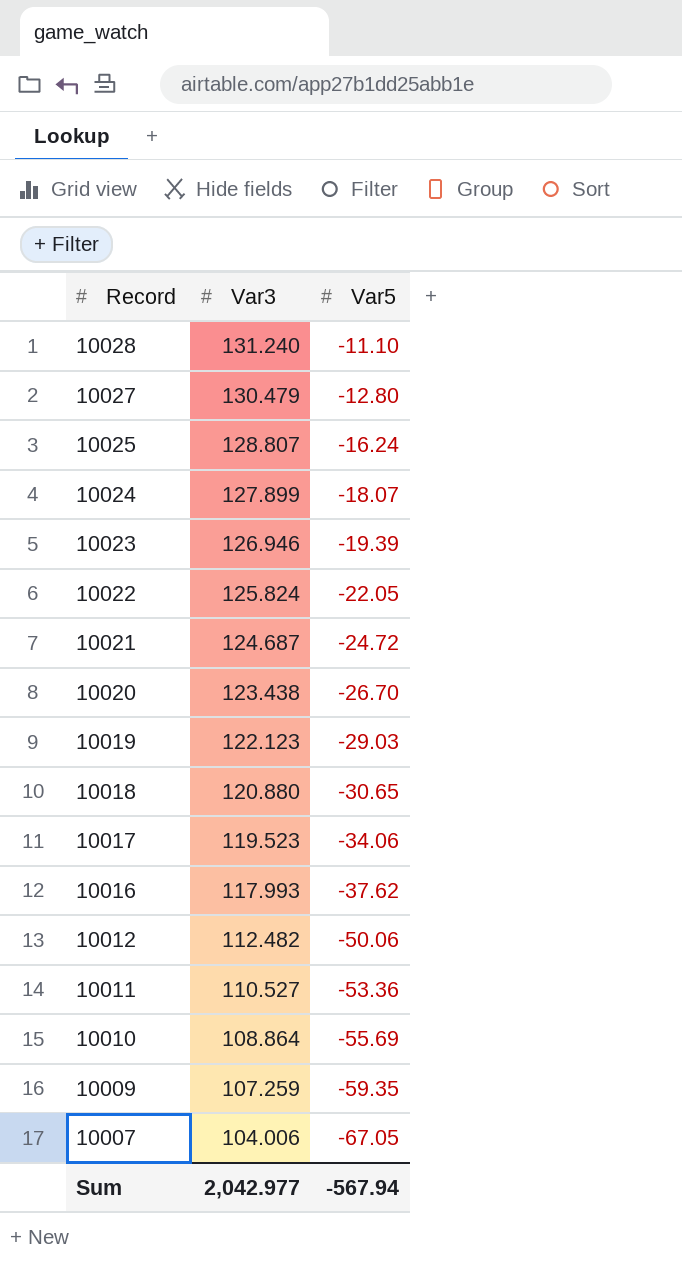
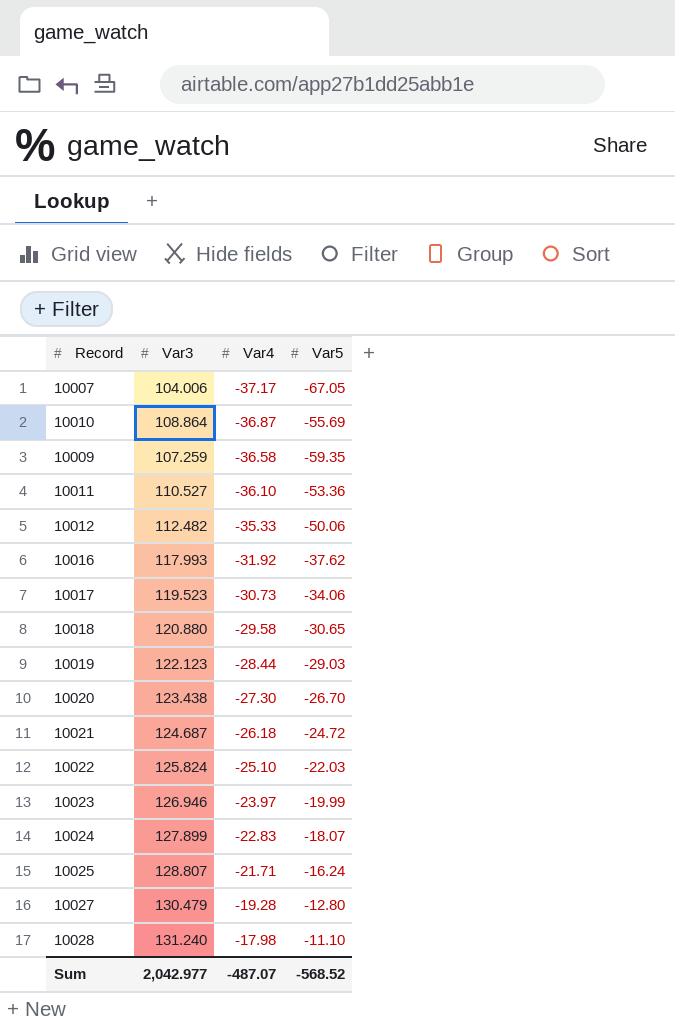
row order: Record descending -> Var4 ascending
column Var4 | position: none -> 3
10022 | Var5: -22.05 -> -22.03
10023 | Var5: -19.39 -> -19.99
Sum | Var5: -567.94 -> -568.52

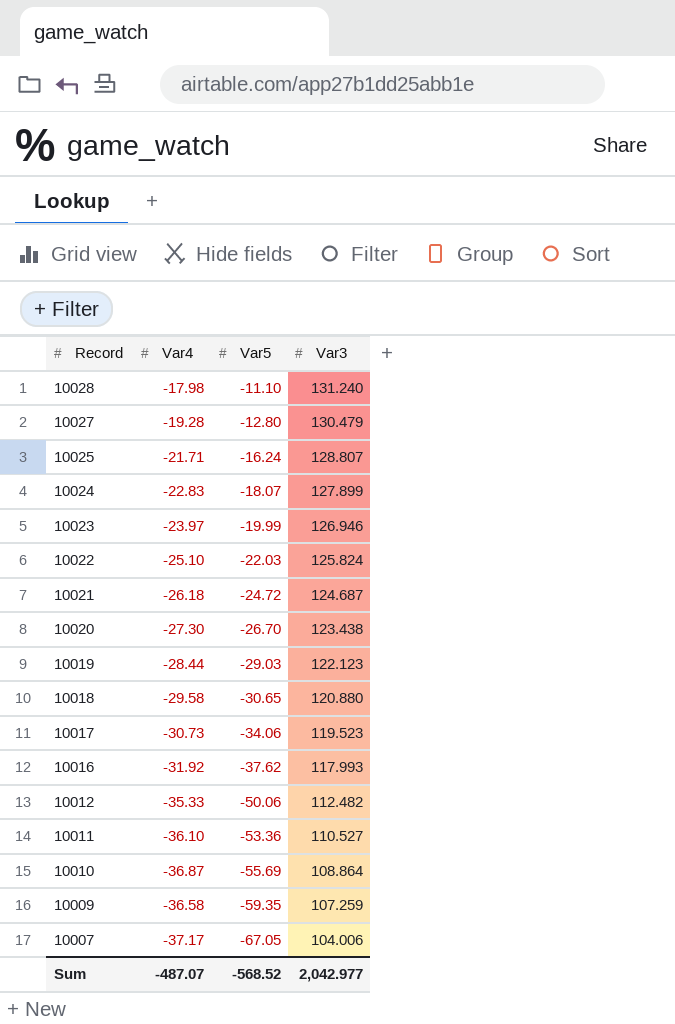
row order: Var4 ascending -> Record descending
column Var3 | position: 2 -> 4

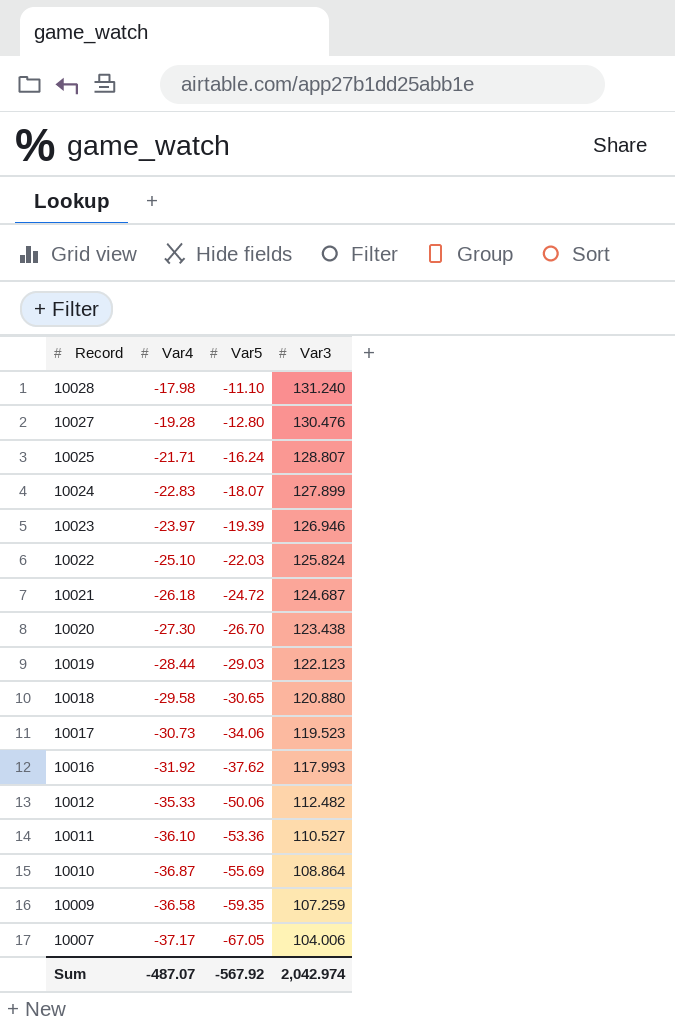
10027 | Var3: 130.479 -> 130.476
10023 | Var5: -19.99 -> -19.39
Sum | Var5: -568.52 -> -567.92
Sum | Var3: 2,042.977 -> 2,042.974

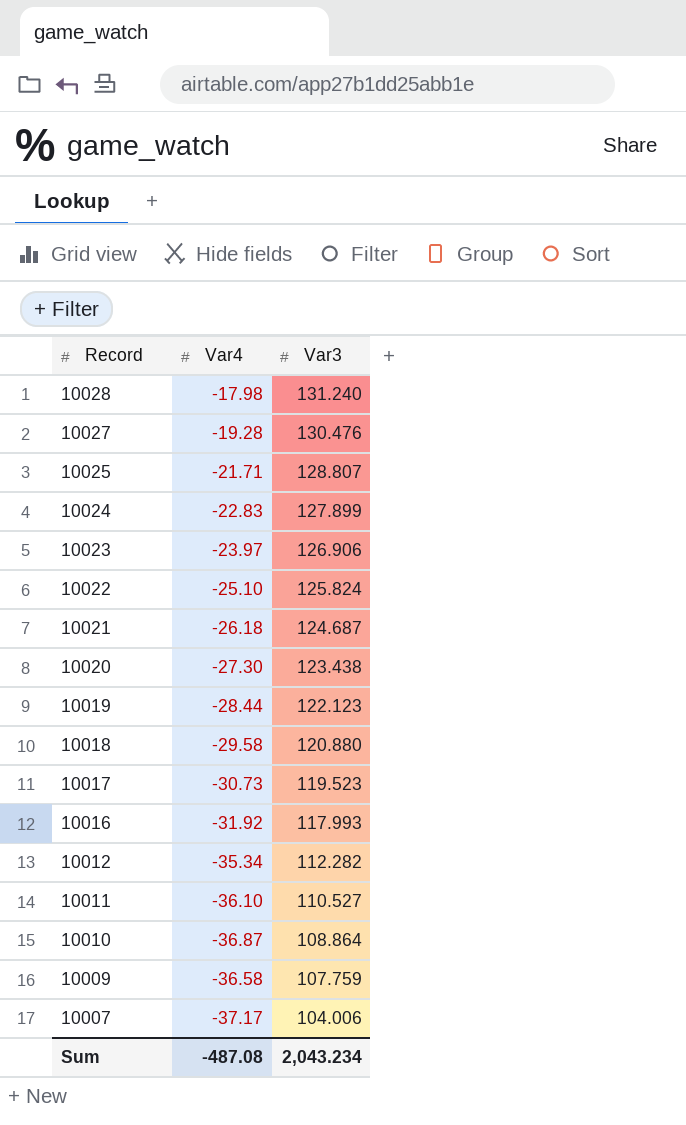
column Var5 | position: 3 -> none
10023 | Var3: 126.946 -> 126.906
10012 | Var4: -35.33 -> -35.34
10012 | Var3: 112.482 -> 112.282
10009 | Var3: 107.259 -> 107.759
Sum | Var4: -487.07 -> -487.08
Sum | Var3: 2,042.974 -> 2,043.234

